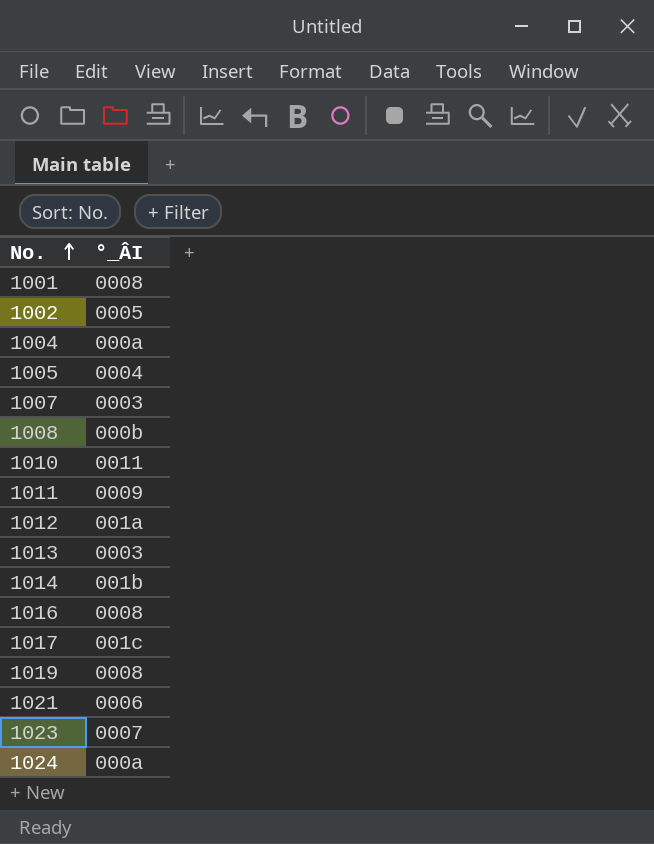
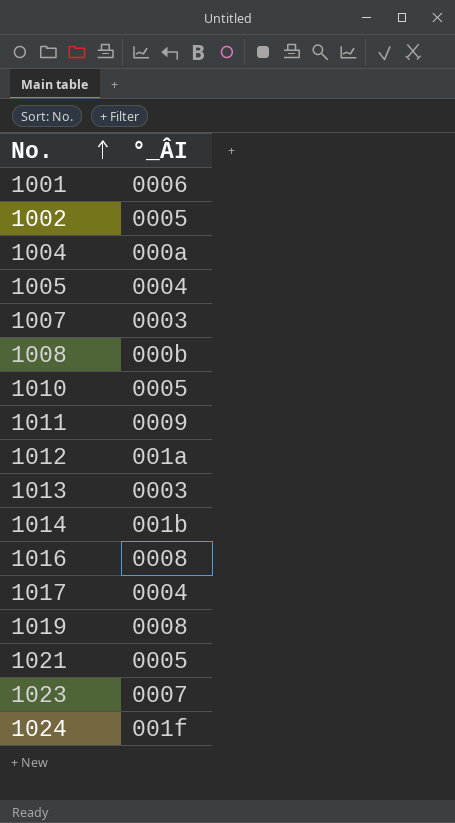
1001 | °_ÂI: 0008 -> 0006
1010 | °_ÂI: 0011 -> 0005
1017 | °_ÂI: 001c -> 0004
1021 | °_ÂI: 0006 -> 0005
1024 | °_ÂI: 000a -> 001f

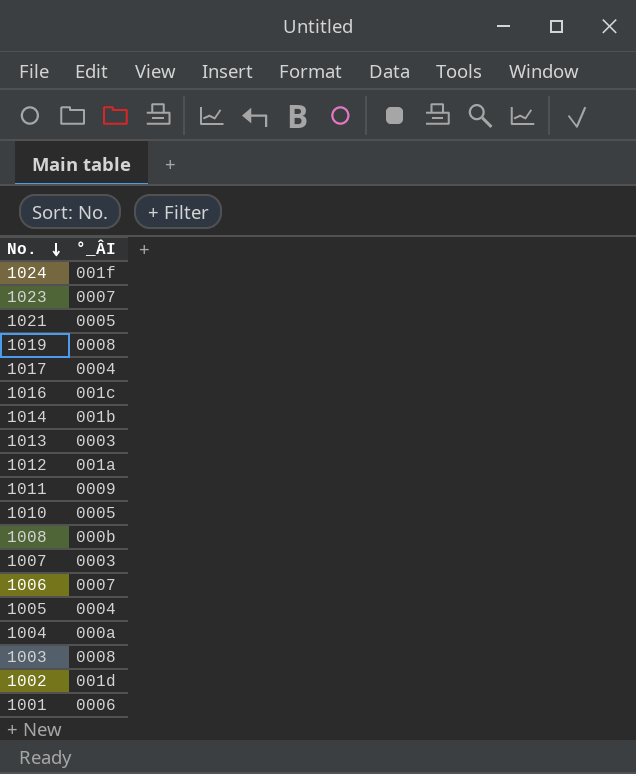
row order: No. ascending -> No. descending
1016 | °_ÂI: 0008 -> 001c
row 1006: none -> 0007
row 1003: none -> 0008
1002 | °_ÂI: 0005 -> 001d

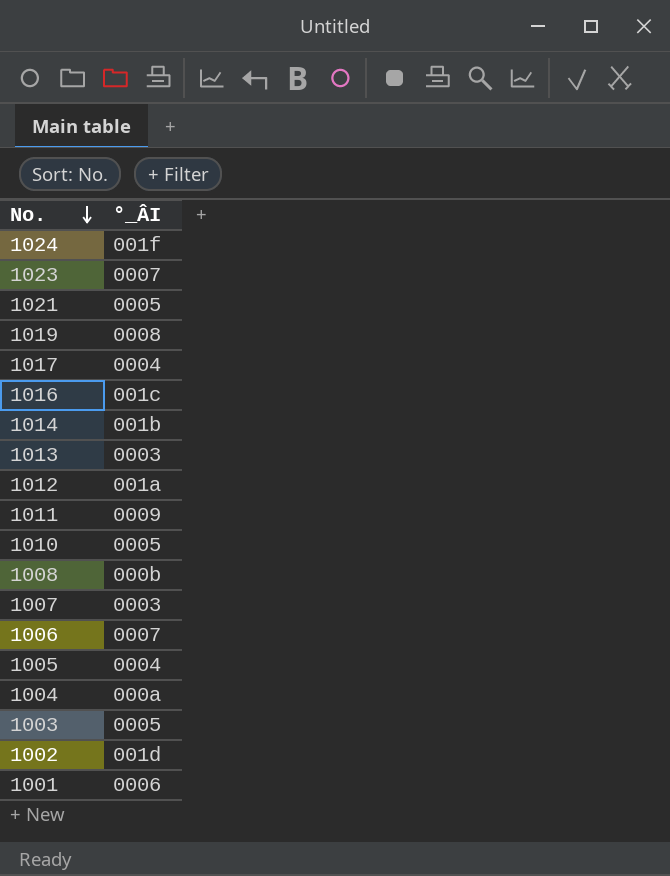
1003 | °_ÂI: 0008 -> 0005

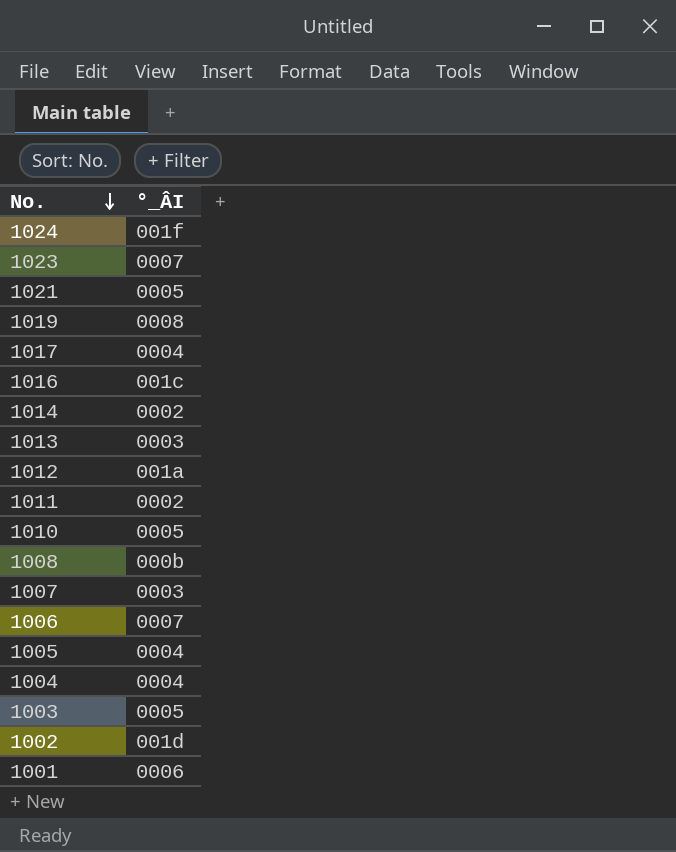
1014 | °_ÂI: 001b -> 0002
1011 | °_ÂI: 0009 -> 0002
1004 | °_ÂI: 000a -> 0004

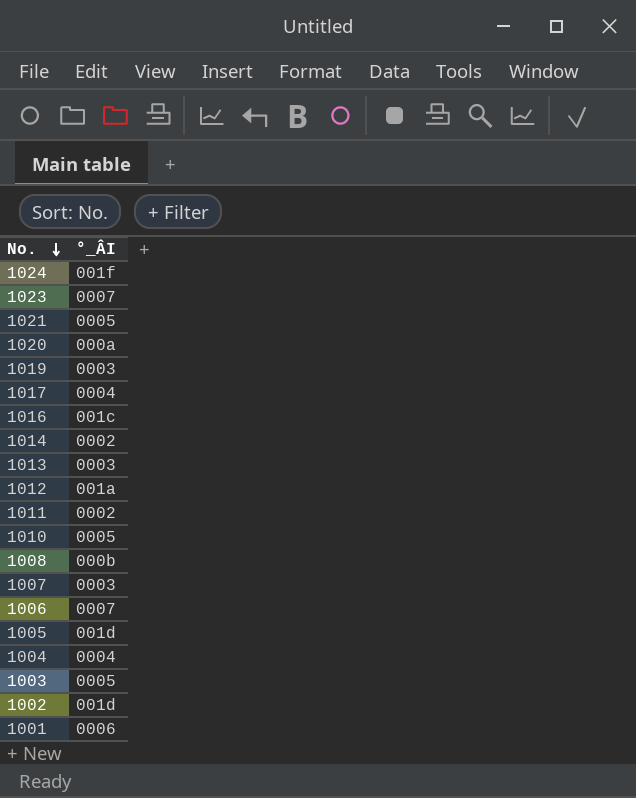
row 1020: none -> 000a
1019 | °_ÂI: 0008 -> 0003
1005 | °_ÂI: 0004 -> 001d

